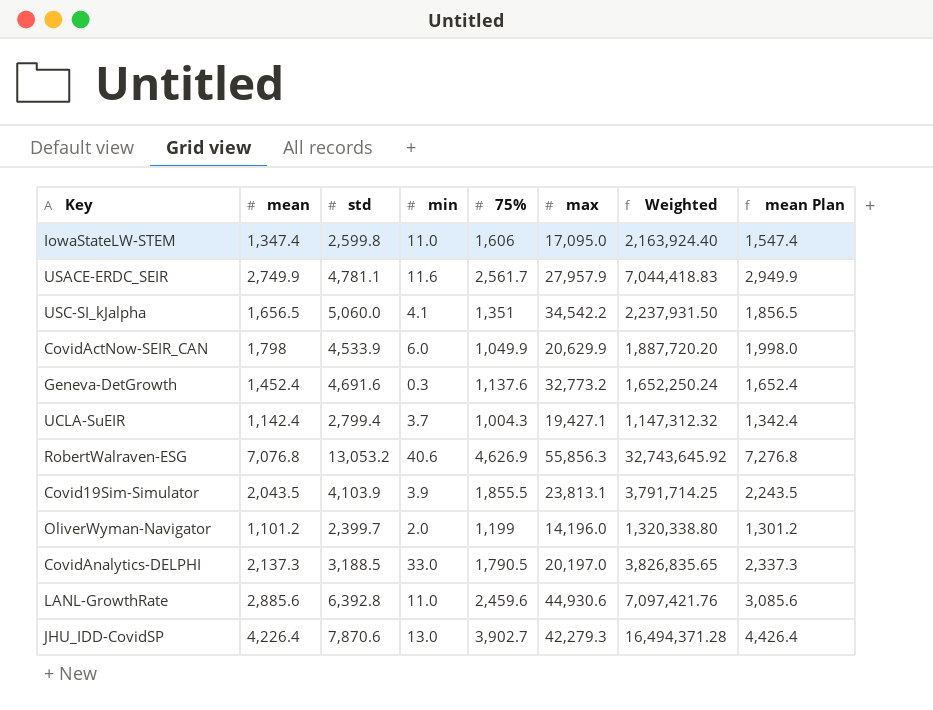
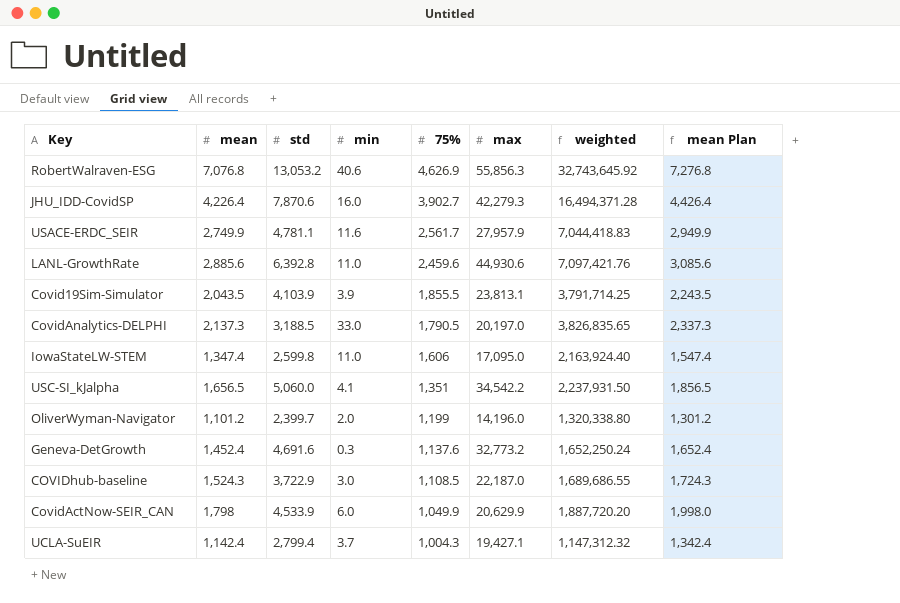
row order: none -> 75% descending
column name: Weighted -> weighted
JHU_IDD-CovidSP | min: 13.0 -> 16.0
row COVIDhub-baseline: none -> 1,524.3 | 3,722.9 | 3.0 | 1,108.5 | 22,187.0 | 1,689,686.55 | 1,724.3

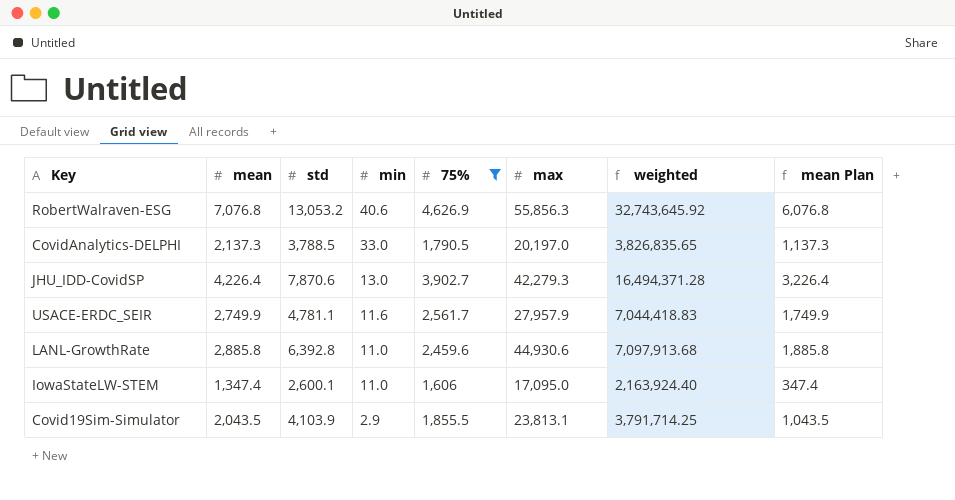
filter: none -> 75% >= 1,606
row order: 75% descending -> min descending
column mean Plan | formula: [mean] + 200 -> [mean] - 1000
CovidAnalytics-DELPHI | std: 3,188.5 -> 3,788.5
JHU_IDD-CovidSP | min: 16.0 -> 13.0
LANL-GrowthRate | mean: 2,885.6 -> 2,885.8
LANL-GrowthRate | weighted: 7,097,421.76 -> 7,097,913.68
IowaStateLW-STEM | std: 2,599.8 -> 2,600.1
Covid19Sim-Simulator | min: 3.9 -> 2.9

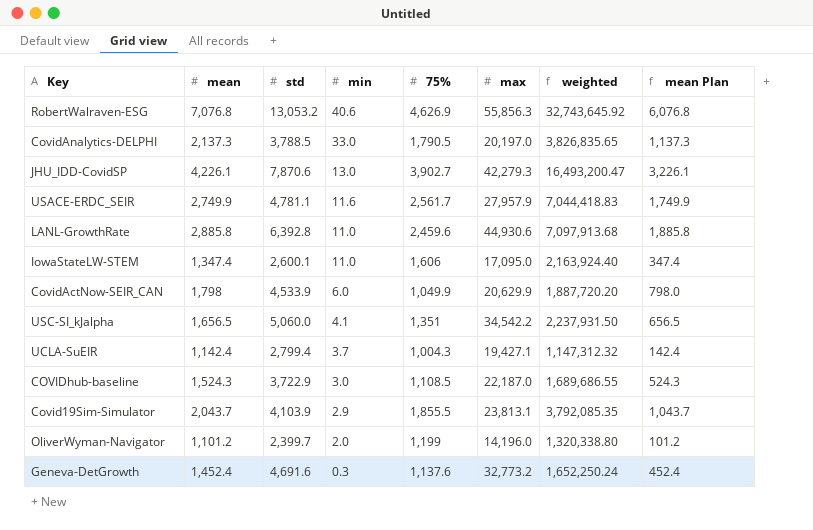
filter: 75% >= 1,606 -> none
JHU_IDD-CovidSP | mean: 4,226.4 -> 4,226.1
JHU_IDD-CovidSP | weighted: 16,494,371.28 -> 16,493,200.47
JHU_IDD-CovidSP | mean Plan: 3,226.4 -> 3,226.1
Covid19Sim-Simulator | mean: 2,043.5 -> 2,043.7
Covid19Sim-Simulator | weighted: 3,791,714.25 -> 3,792,085.35
Covid19Sim-Simulator | mean Plan: 1,043.5 -> 1,043.7

